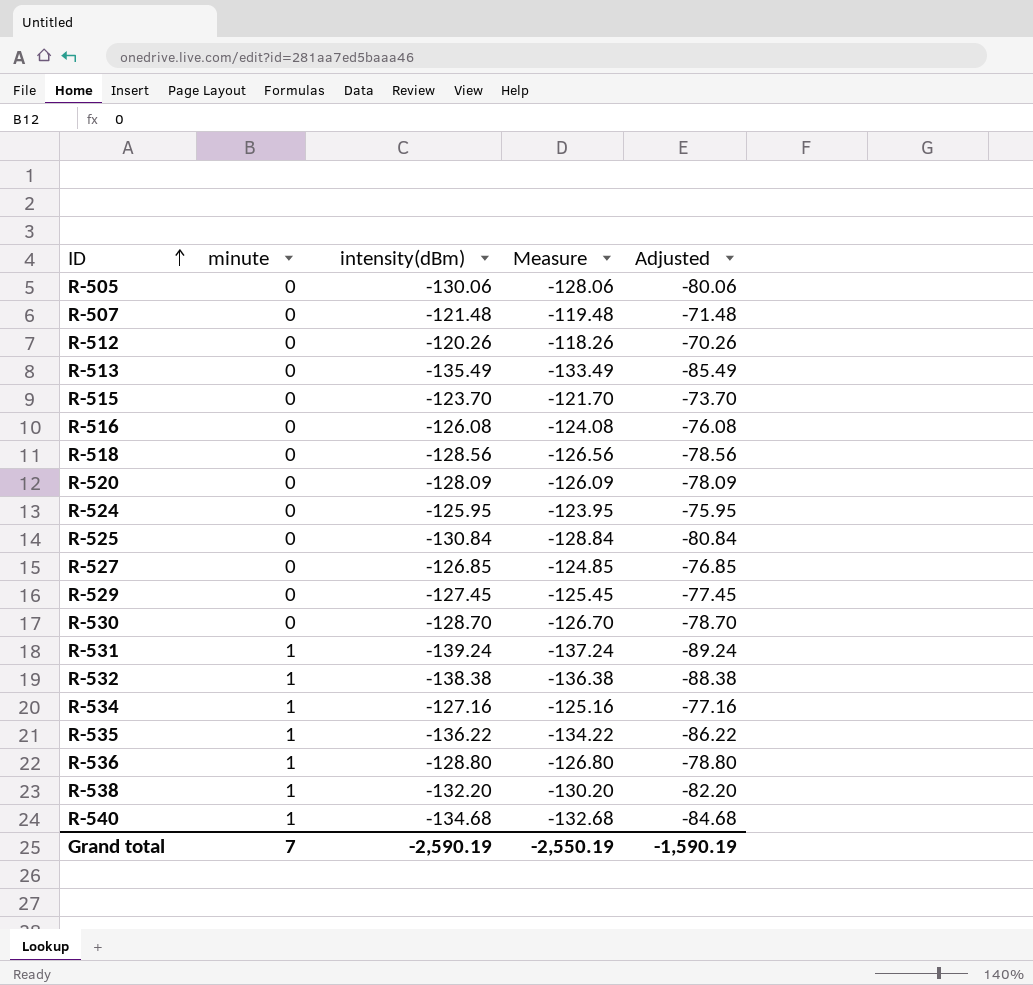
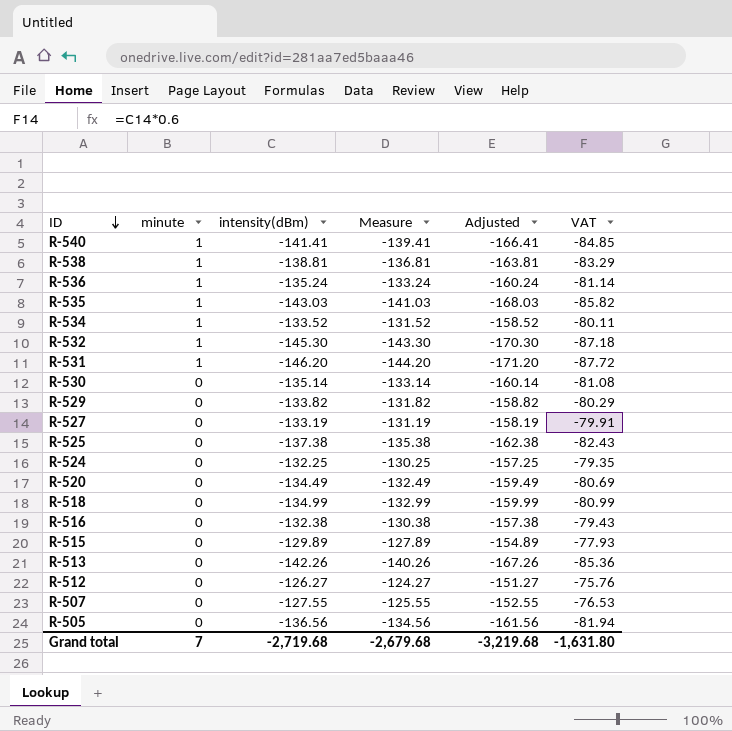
row order: ID ascending -> ID descending
column Adjusted | formula: [intensity(dBm)] + 50 -> [intensity(dBm)] - 25
column VAT | formula: none -> [intensity(dBm)] * 0.6
R-540 | intensity(dBm): -134.68 -> -141.41
R-540 | Measure: -132.68 -> -139.41
R-538 | intensity(dBm): -132.20 -> -138.81
R-538 | Measure: -130.20 -> -136.81
R-536 | intensity(dBm): -128.80 -> -135.24
R-536 | Measure: -126.80 -> -133.24
R-535 | intensity(dBm): -136.22 -> -143.03
R-535 | Measure: -134.22 -> -141.03
R-534 | intensity(dBm): -127.16 -> -133.52
R-534 | Measure: -125.16 -> -131.52
R-532 | intensity(dBm): -138.38 -> -145.30
R-532 | Measure: -136.38 -> -143.30
R-531 | intensity(dBm): -139.24 -> -146.20
R-531 | Measure: -137.24 -> -144.20
R-530 | intensity(dBm): -128.70 -> -135.14
R-530 | Measure: -126.70 -> -133.14
R-529 | intensity(dBm): -127.45 -> -133.82
R-529 | Measure: -125.45 -> -131.82
R-527 | intensity(dBm): -126.85 -> -133.19
R-527 | Measure: -124.85 -> -131.19
R-525 | intensity(dBm): -130.84 -> -137.38
R-525 | Measure: -128.84 -> -135.38
R-524 | intensity(dBm): -125.95 -> -132.25
R-524 | Measure: -123.95 -> -130.25
R-520 | intensity(dBm): -128.09 -> -134.49
R-520 | Measure: -126.09 -> -132.49
R-518 | intensity(dBm): -128.56 -> -134.99
R-518 | Measure: -126.56 -> -132.99
R-516 | intensity(dBm): -126.08 -> -132.38
R-516 | Measure: -124.08 -> -130.38
R-515 | intensity(dBm): -123.70 -> -129.89
R-515 | Measure: -121.70 -> -127.89
R-513 | intensity(dBm): -135.49 -> -142.26
R-513 | Measure: -133.49 -> -140.26
R-512 | intensity(dBm): -120.26 -> -126.27
R-512 | Measure: -118.26 -> -124.27
R-507 | intensity(dBm): -121.48 -> -127.55
R-507 | Measure: -119.48 -> -125.55
R-505 | intensity(dBm): -130.06 -> -136.56
R-505 | Measure: -128.06 -> -134.56
Grand total | intensity(dBm): -2,590.19 -> -2,719.68
Grand total | Measure: -2,550.19 -> -2,679.68
Grand total | Adjusted: -1,590.19 -> -3,219.68

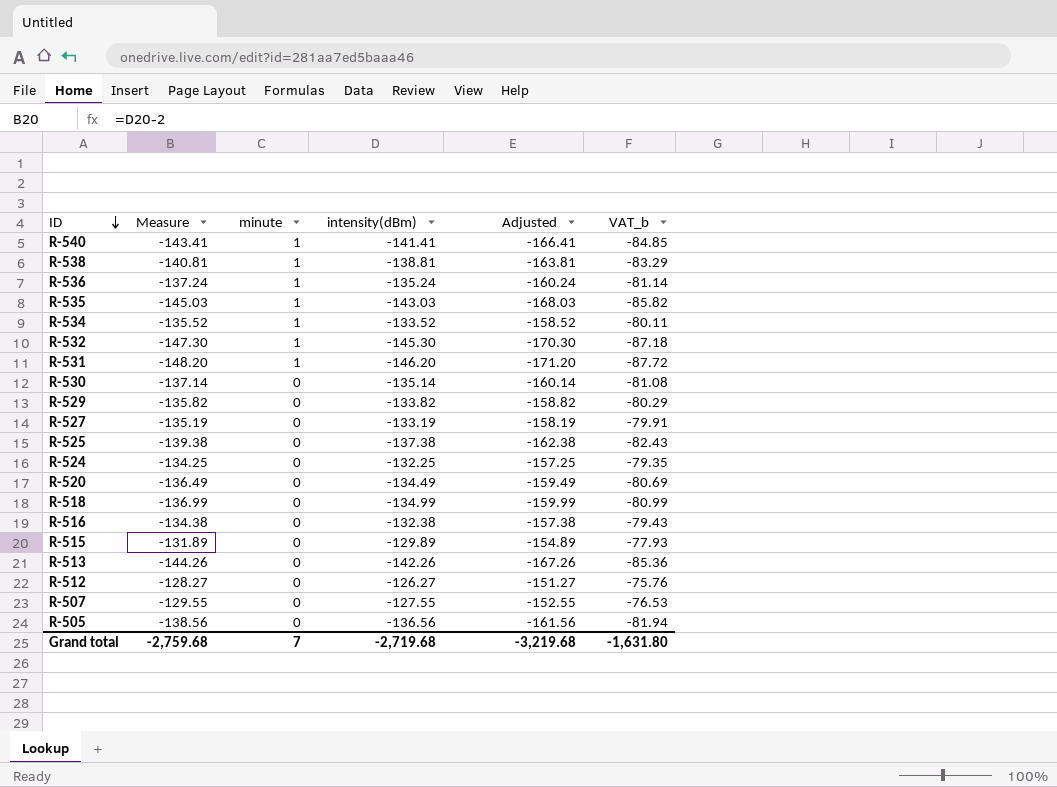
column Measure | formula: [intensity(dBm)] + 2 -> [intensity(dBm)] - 2
column Measure | position: 4 -> 2
column name: VAT -> VAT_b
Grand total | Measure: -2,679.68 -> -2,759.68

